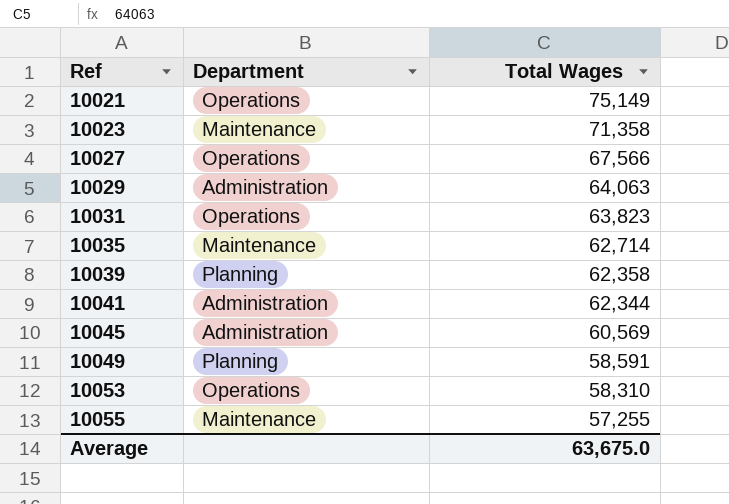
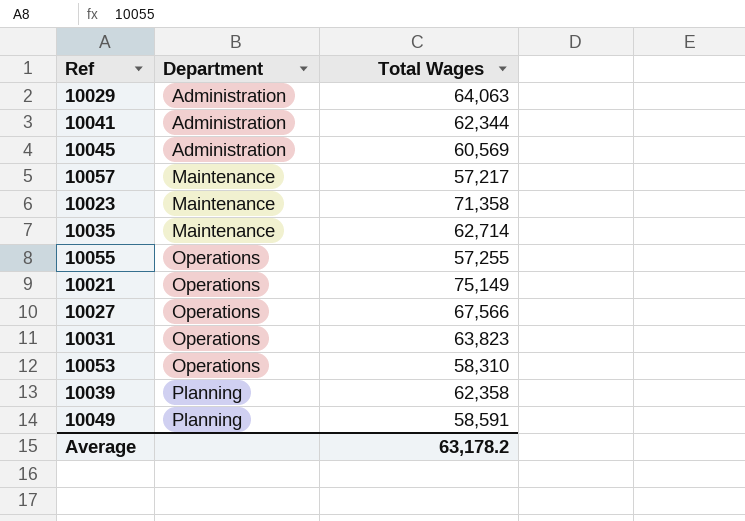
row order: Ref ascending -> Department ascending
row 10057: none -> Maintenance | 57,217
10055 | Department: Maintenance -> Operations
Average | Total Wages: 63,675.0 -> 63,178.2

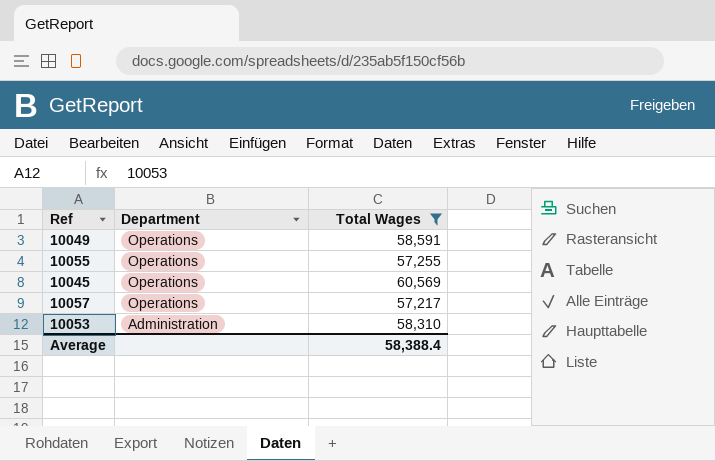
filter: none -> Total Wages <= 60,569
row order: Department ascending -> Department descending
10049 | Department: Planning -> Operations
10045 | Department: Administration -> Operations
10057 | Department: Maintenance -> Operations
10053 | Department: Operations -> Administration
Average | Total Wages: 63,178.2 -> 58,388.4

